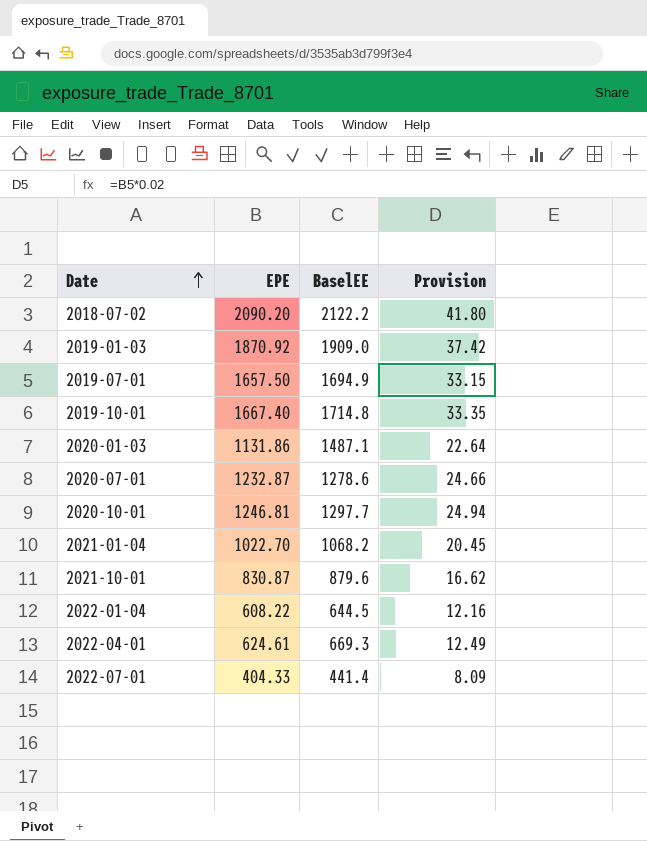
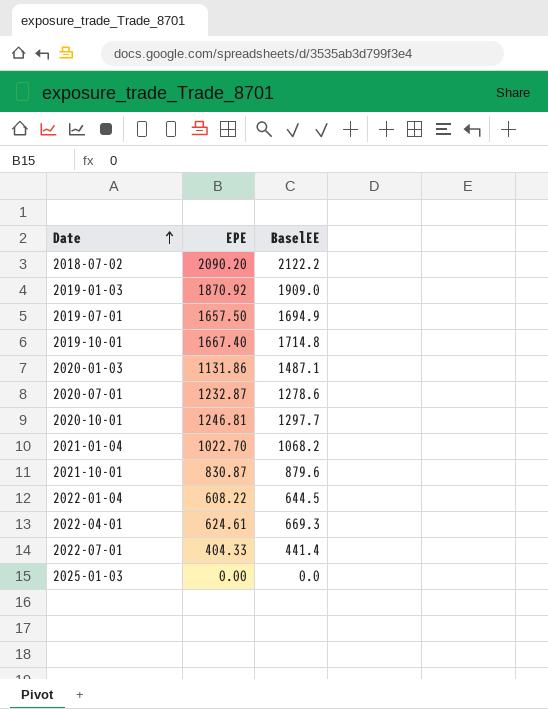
column Provision | formula: [EPE] * 0.02 -> none
row 2025-01-03: none -> 0.00 | 0.0

